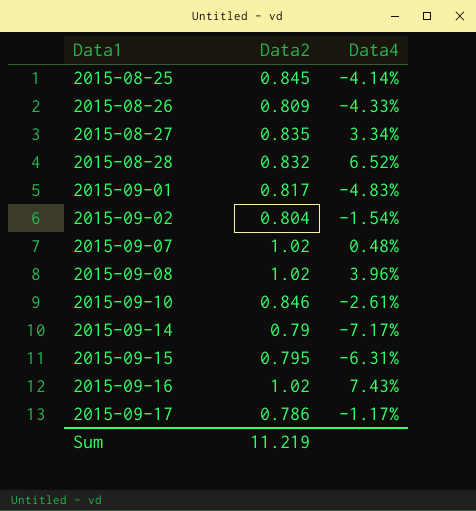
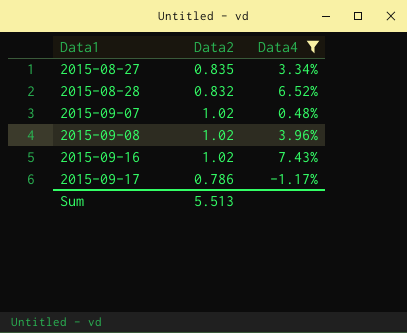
filter: none -> Data4 >= -1.17%
Sum | Data2: 11.219 -> 5.513

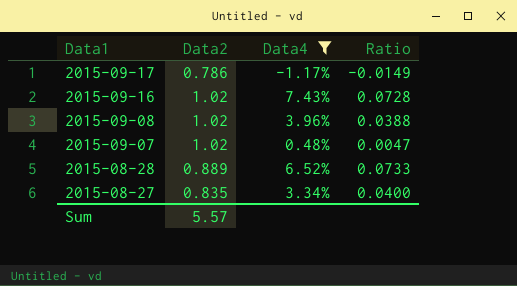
row order: Data1 ascending -> Data1 descending
column Ratio | formula: none -> [Data4] / [Data2]
2015-08-28 | Data2: 0.832 -> 0.889
Sum | Data2: 5.513 -> 5.57

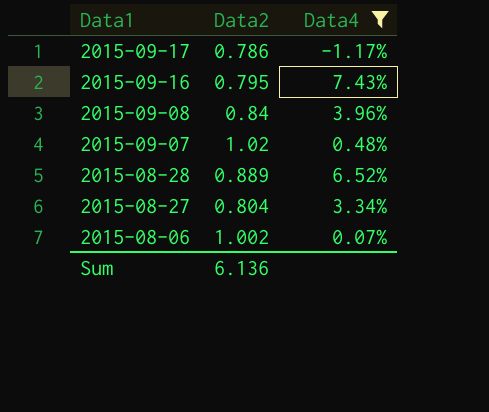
column Ratio | formula: [Data4] / [Data2] -> none
2015-09-16 | Data2: 1.02 -> 0.795
2015-09-08 | Data2: 1.02 -> 0.84
2015-08-27 | Data2: 0.835 -> 0.804
row 2015-08-06: none -> 1.002 | 0.07%
Sum | Data2: 5.57 -> 6.136

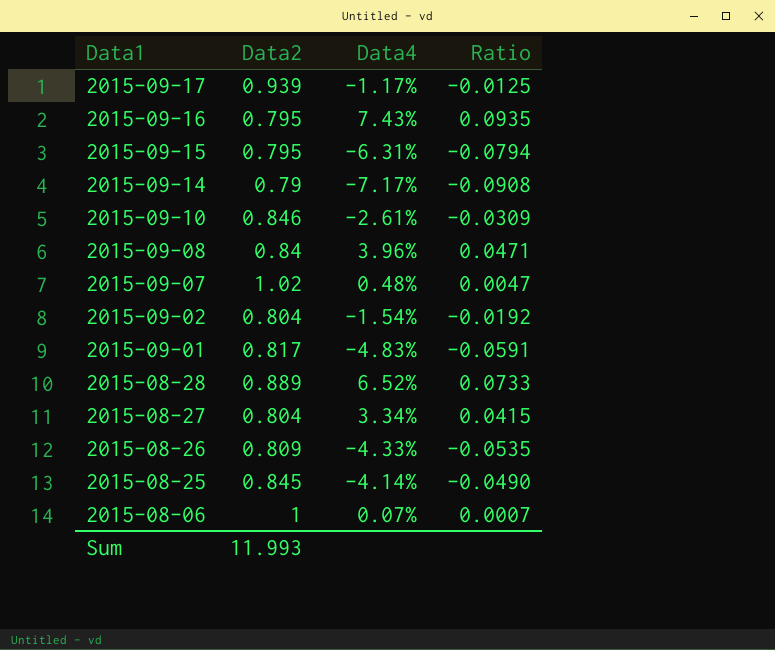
filter: Data4 >= -1.17% -> none
column Ratio | formula: none -> [Data4] / [Data2]
2015-09-17 | Data2: 0.786 -> 0.939
2015-08-06 | Data2: 1.002 -> 1
Sum | Data2: 6.136 -> 11.993

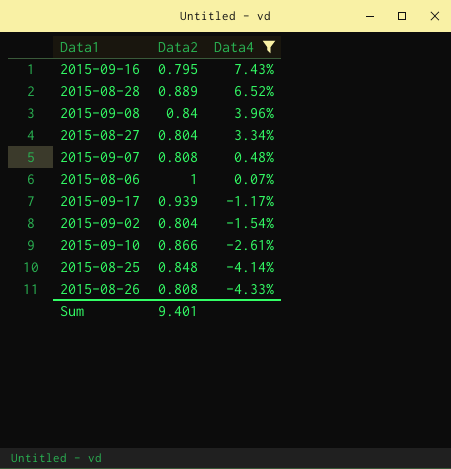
filter: none -> Data4 >= -4.33%
row order: Data1 descending -> Data4 descending
column Ratio | formula: [Data4] / [Data2] -> none
2015-09-07 | Data2: 1.02 -> 0.808
2015-09-10 | Data2: 0.846 -> 0.866
2015-08-25 | Data2: 0.845 -> 0.848
2015-08-26 | Data2: 0.809 -> 0.808
Sum | Data2: 11.993 -> 9.401

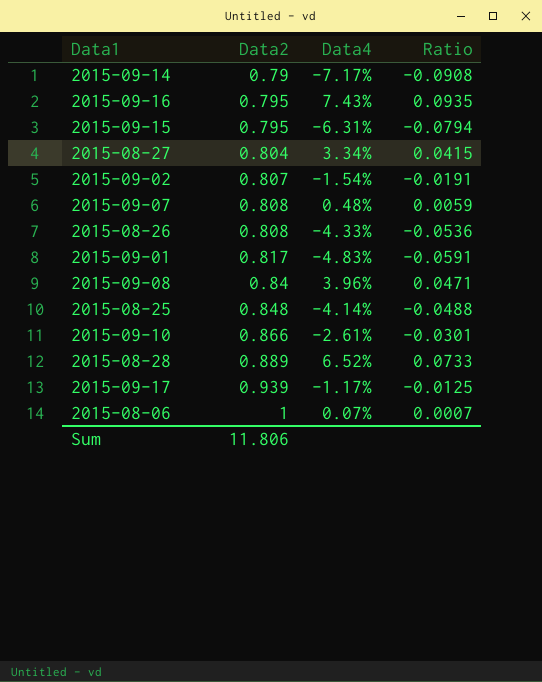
filter: Data4 >= -4.33% -> none
row order: Data4 descending -> Data2 ascending
column Ratio | formula: none -> [Data4] / [Data2]
2015-09-02 | Data2: 0.804 -> 0.807
Sum | Data2: 9.401 -> 11.806

